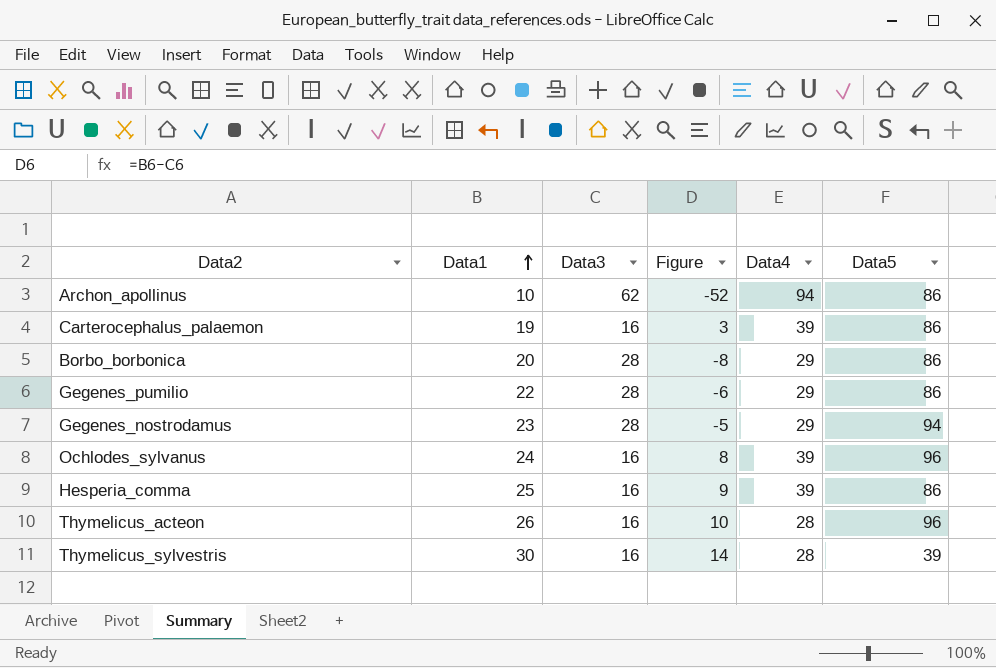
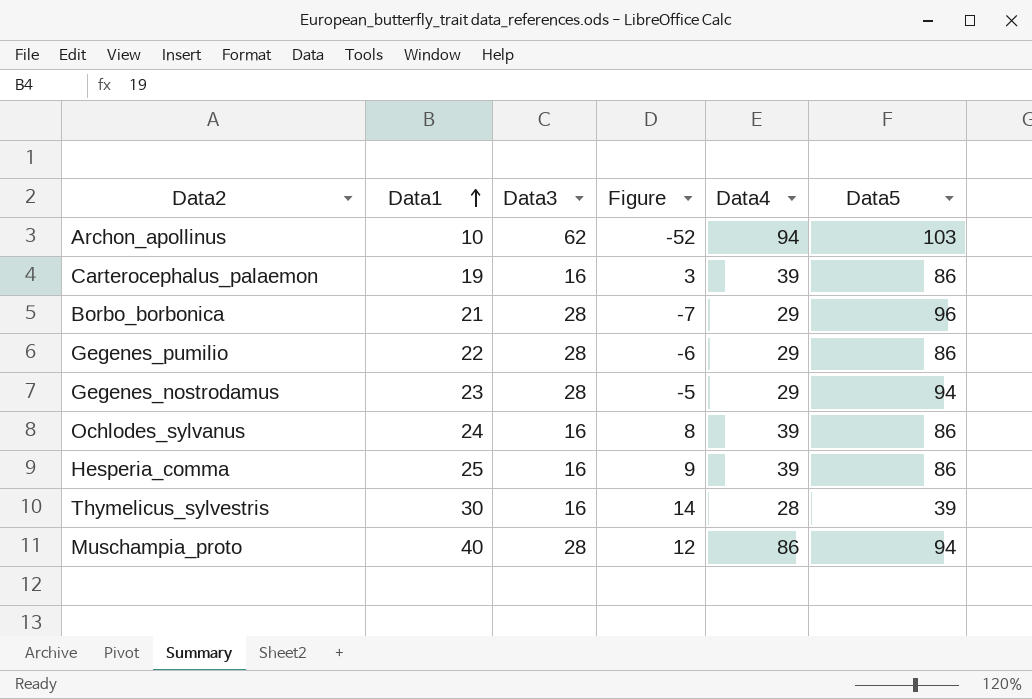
row Thymelicus_acteon: 26 | 16 | 10 | 28 | 96 -> none
Archon_apollinus | Data5: 86 -> 103
Borbo_borbonica | Data1: 20 -> 21
Borbo_borbonica | Figure: -8 -> -7
Borbo_borbonica | Data5: 86 -> 96
Ochlodes_sylvanus | Data5: 96 -> 86
row Muschampia_proto: none -> 40 | 28 | 12 | 86 | 94

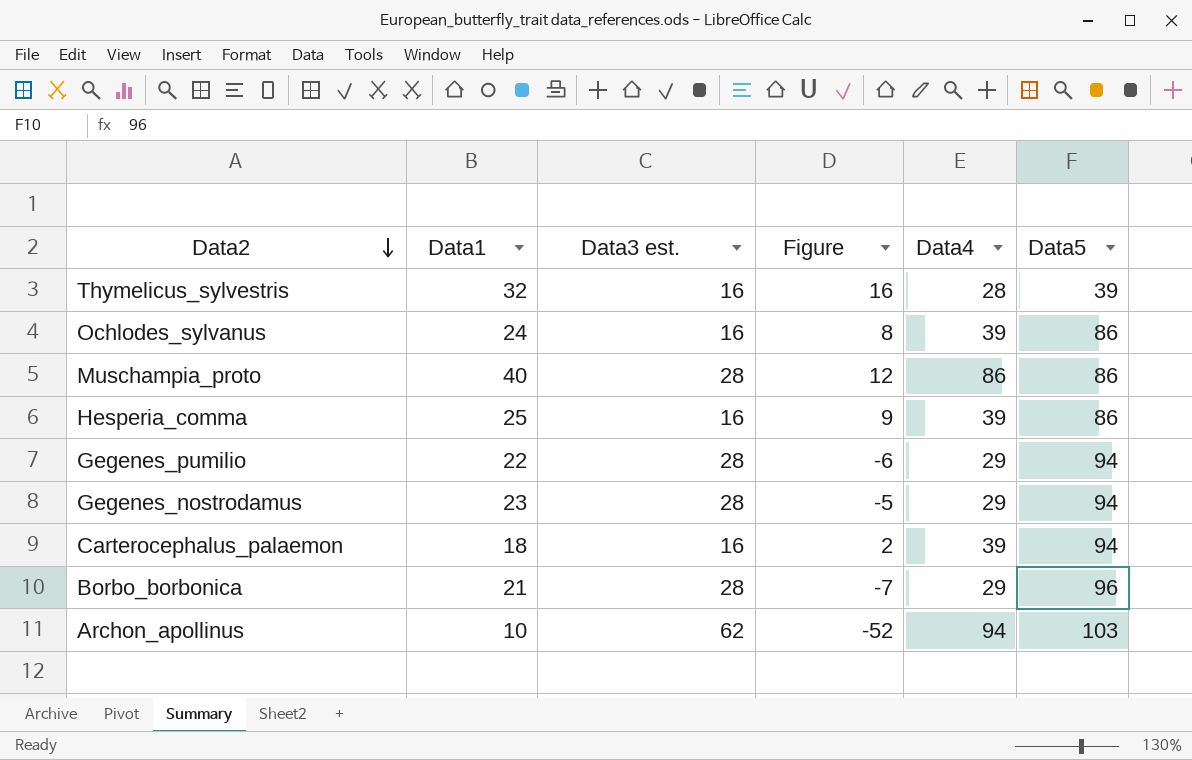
row order: Data1 ascending -> Data2 descending
column name: Data3 -> Data3 est.
Thymelicus_sylvestris | Data1: 30 -> 32
Thymelicus_sylvestris | Figure: 14 -> 16
Muschampia_proto | Data5: 94 -> 86
Gegenes_pumilio | Data5: 86 -> 94
Carterocephalus_palaemon | Data1: 19 -> 18
Carterocephalus_palaemon | Figure: 3 -> 2
Carterocephalus_palaemon | Data5: 86 -> 94

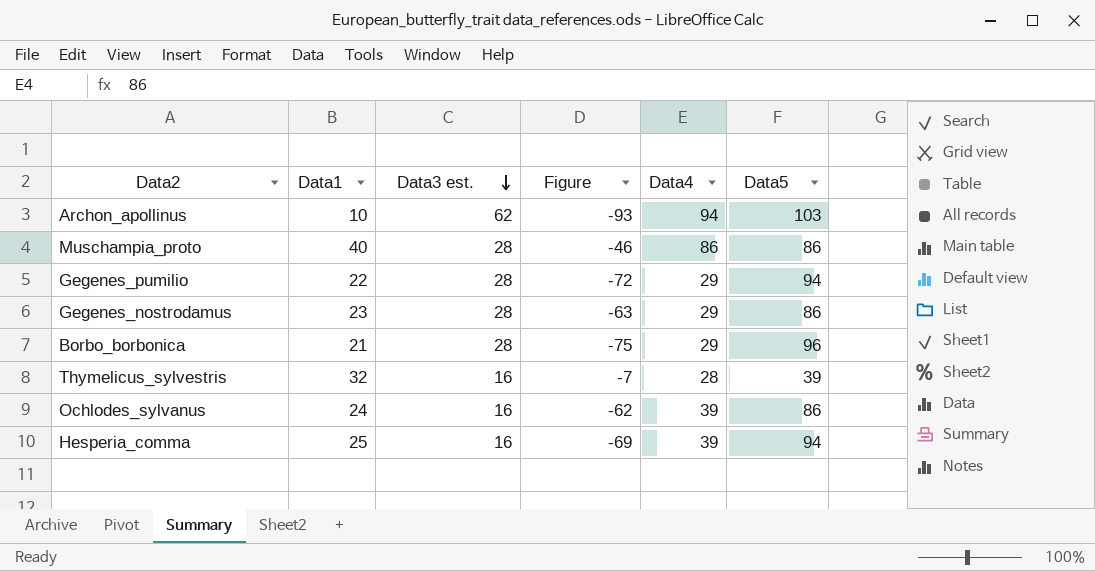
row order: Data2 descending -> Data3 est. descending
column Figure | formula: [Data1] - [Data3 est.] -> [Data1] - [Data5]
row Carterocephalus_palaemon: 18 | 16 | 2 | 39 | 94 -> none
Gegenes_nostrodamus | Data5: 94 -> 86
Hesperia_comma | Data5: 86 -> 94

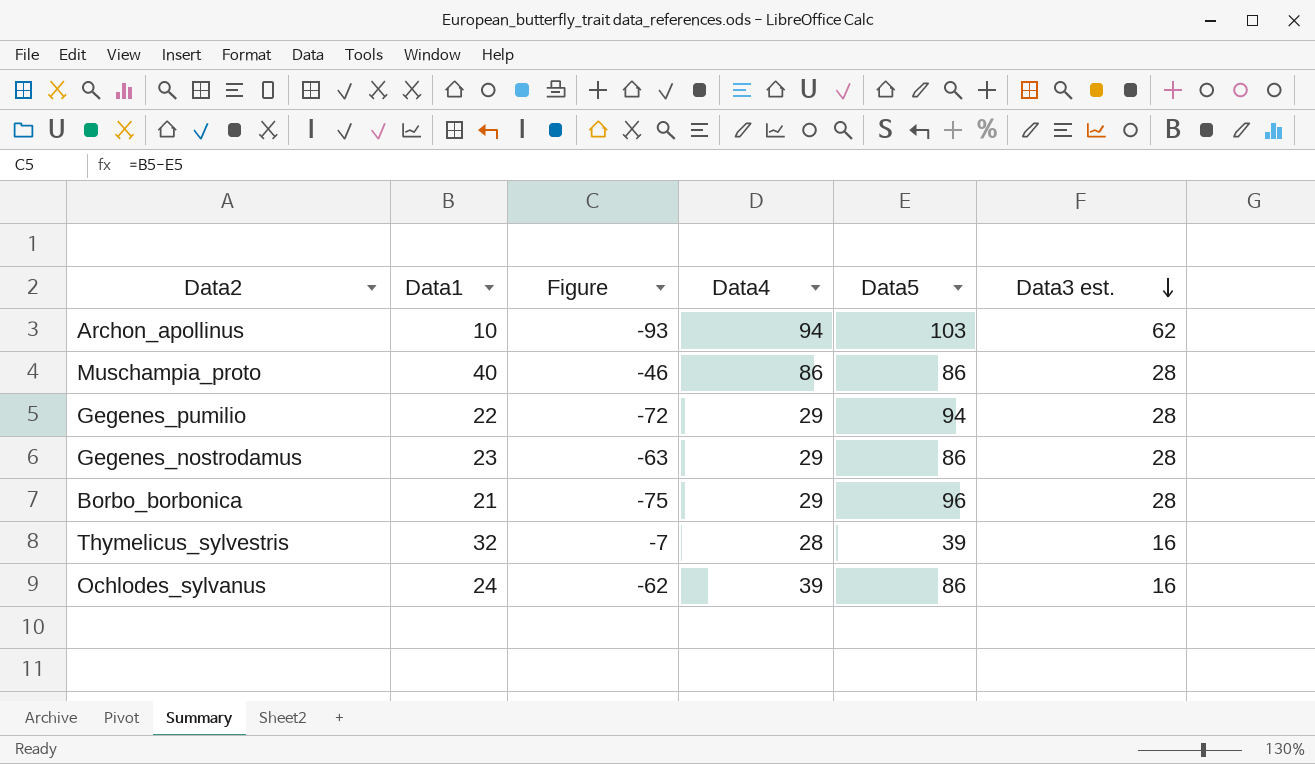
column Data3 est. | position: 3 -> 6
row Hesperia_comma: 25 | 16 | -69 | 39 | 94 -> none

